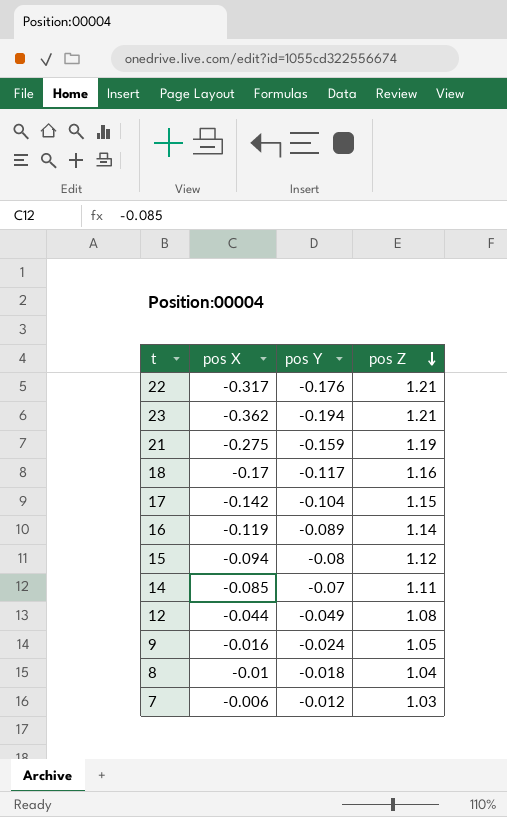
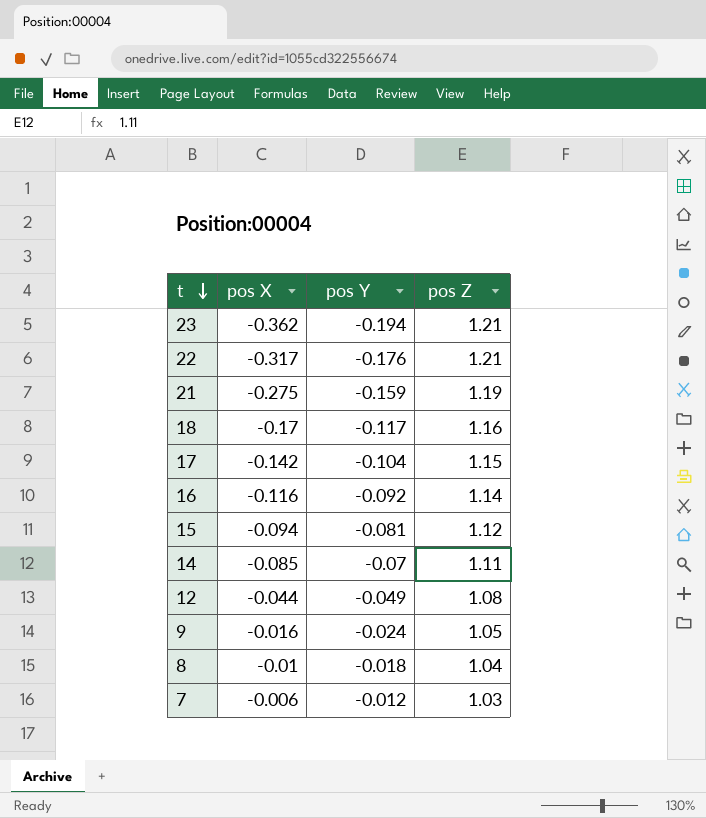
row order: pos Z descending -> t descending
16 | pos X: -0.119 -> -0.116
16 | pos Y: -0.089 -> -0.092
15 | pos Y: -0.08 -> -0.081

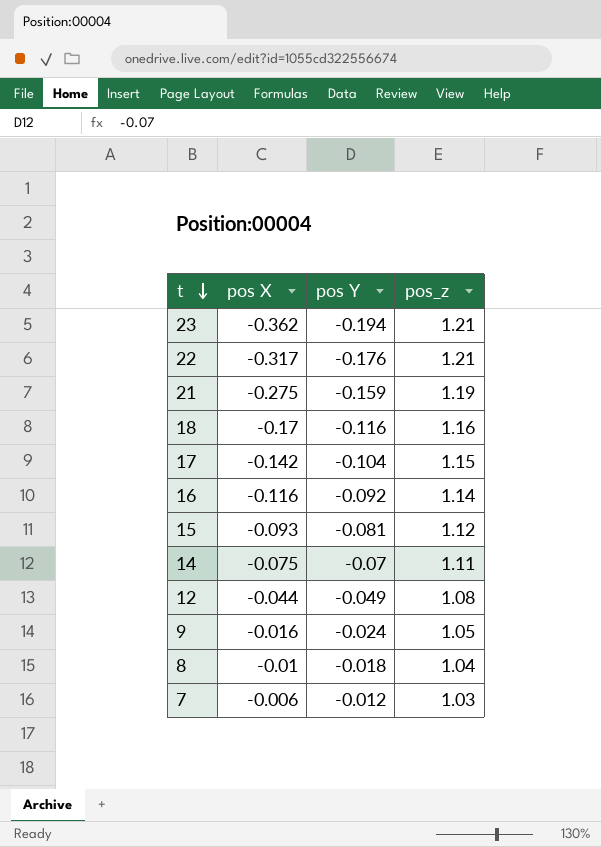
column name: pos Z -> pos_z
18 | pos Y: -0.117 -> -0.116
15 | pos X: -0.094 -> -0.093
14 | pos X: -0.085 -> -0.075

